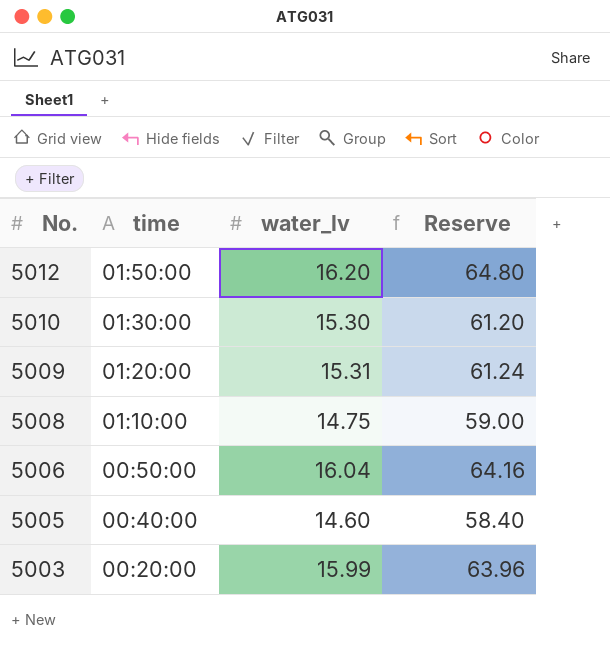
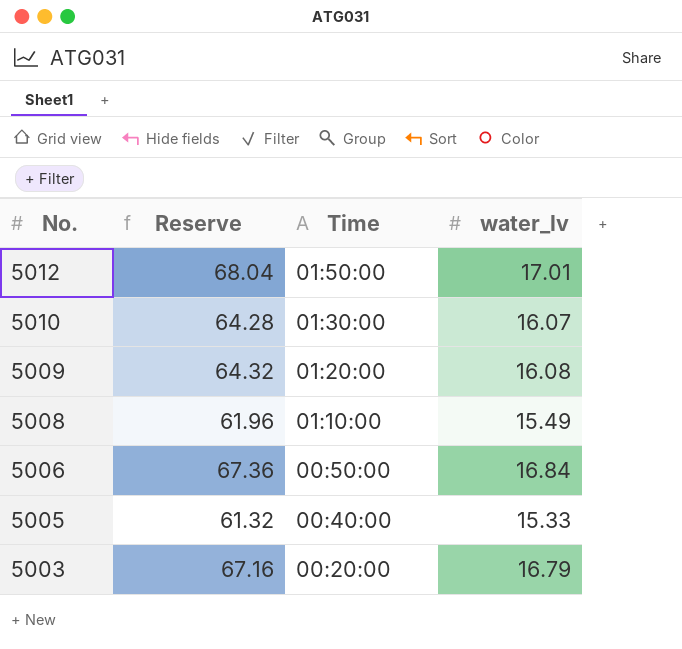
column Reserve | position: 4 -> 2
column name: time -> Time
5012 | Reserve: 64.80 -> 68.04
5012 | water_lv: 16.20 -> 17.01
5010 | Reserve: 61.20 -> 64.28
5010 | water_lv: 15.30 -> 16.07
5009 | Reserve: 61.24 -> 64.32
5009 | water_lv: 15.31 -> 16.08
5008 | Reserve: 59.00 -> 61.96
5008 | water_lv: 14.75 -> 15.49
5006 | Reserve: 64.16 -> 67.36
5006 | water_lv: 16.04 -> 16.84
5005 | Reserve: 58.40 -> 61.32
5005 | water_lv: 14.60 -> 15.33
5003 | Reserve: 63.96 -> 67.16
5003 | water_lv: 15.99 -> 16.79

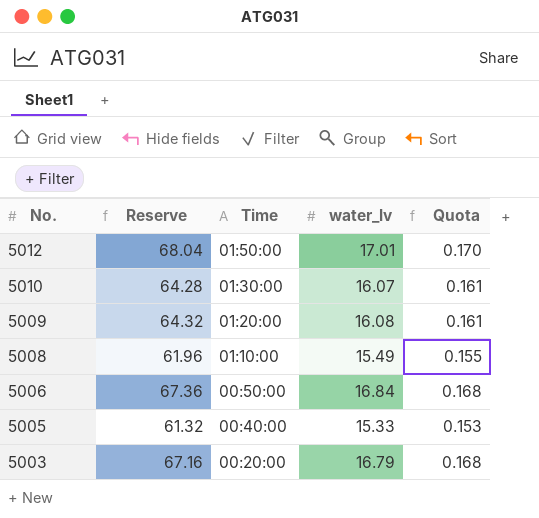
column Quota | formula: none -> [water_lv] * 0.01

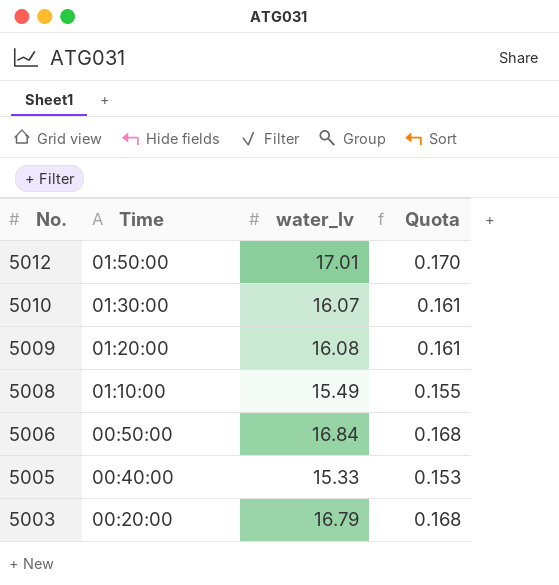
column Reserve | formula: [water_lv] * 4 -> none

